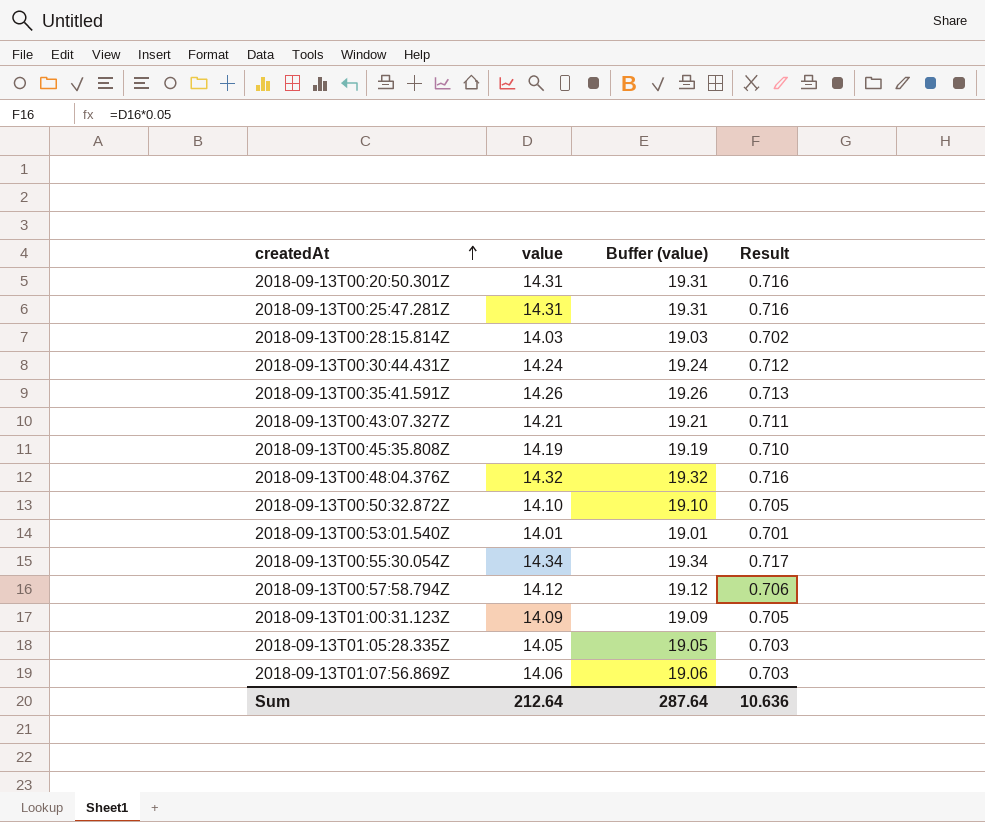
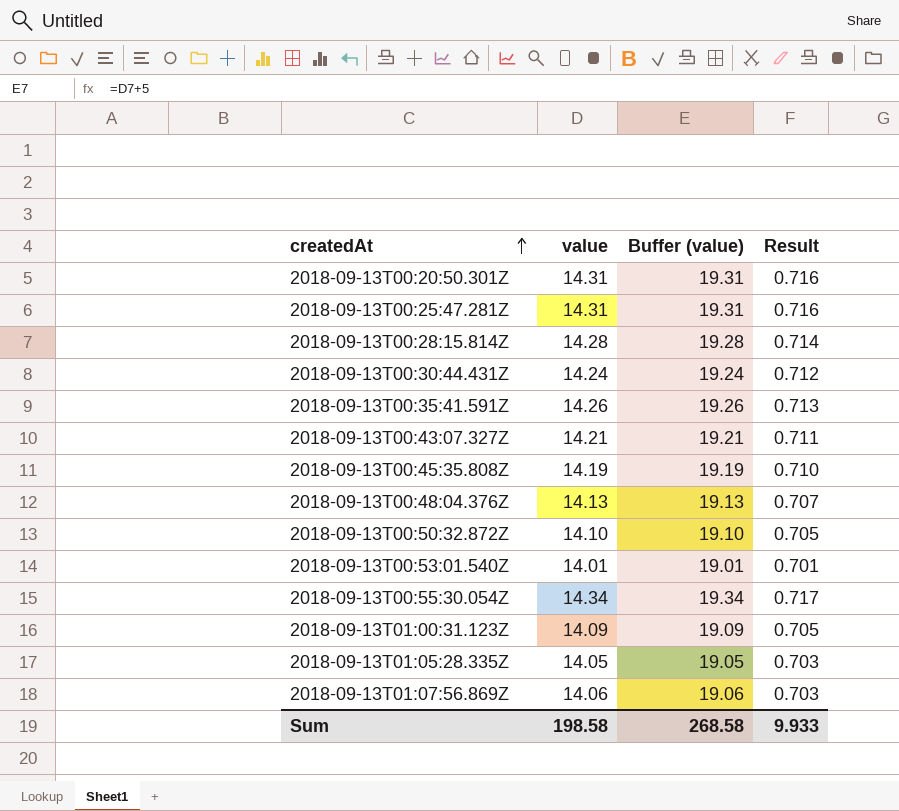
row 2018-09-13T00:57:58.794Z: 14.12 | 19.12 | 0.706 -> none
2018-09-13T00:28:15.814Z | value: 14.03 -> 14.28
2018-09-13T00:28:15.814Z | Buffer (value): 19.03 -> 19.28
2018-09-13T00:28:15.814Z | Result: 0.702 -> 0.714
2018-09-13T00:48:04.376Z | value: 14.32 -> 14.13
2018-09-13T00:48:04.376Z | Buffer (value): 19.32 -> 19.13
2018-09-13T00:48:04.376Z | Result: 0.716 -> 0.707
Sum | value: 212.64 -> 198.58
Sum | Buffer (value): 287.64 -> 268.58
Sum | Result: 10.636 -> 9.933

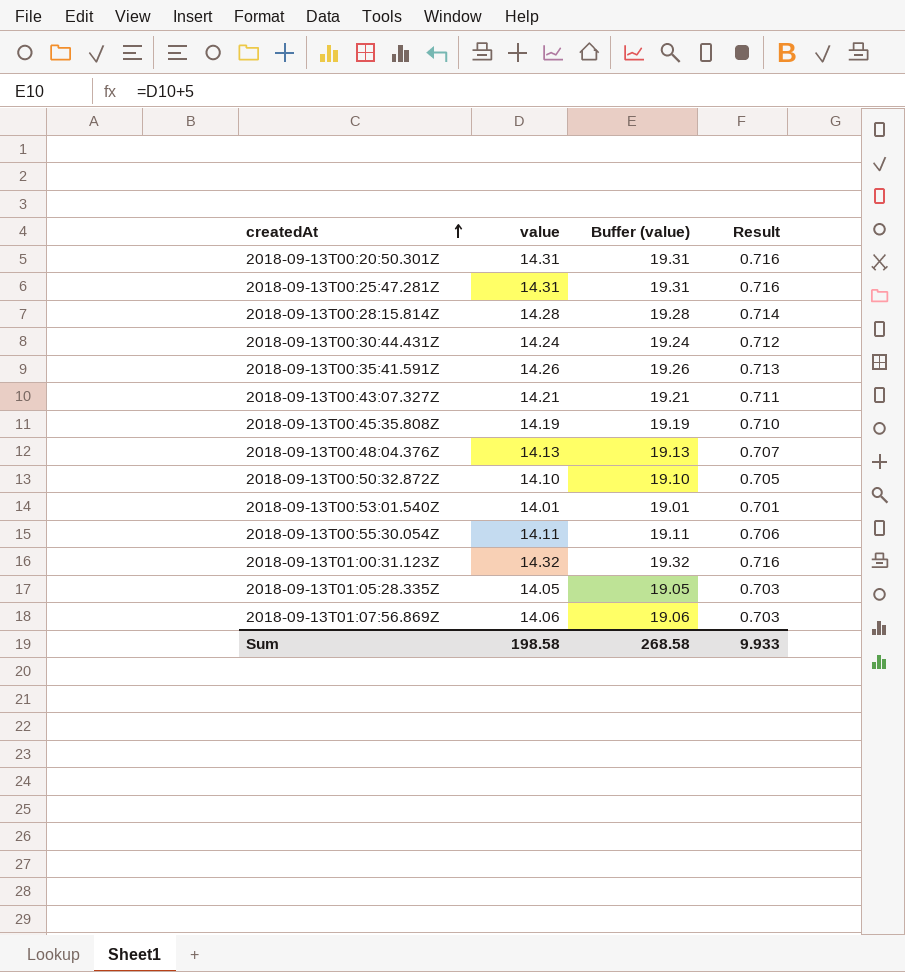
2018-09-13T00:55:30.054Z | value: 14.34 -> 14.11
2018-09-13T00:55:30.054Z | Buffer (value): 19.34 -> 19.11
2018-09-13T00:55:30.054Z | Result: 0.717 -> 0.706
2018-09-13T01:00:31.123Z | value: 14.09 -> 14.32
2018-09-13T01:00:31.123Z | Buffer (value): 19.09 -> 19.32
2018-09-13T01:00:31.123Z | Result: 0.705 -> 0.716

